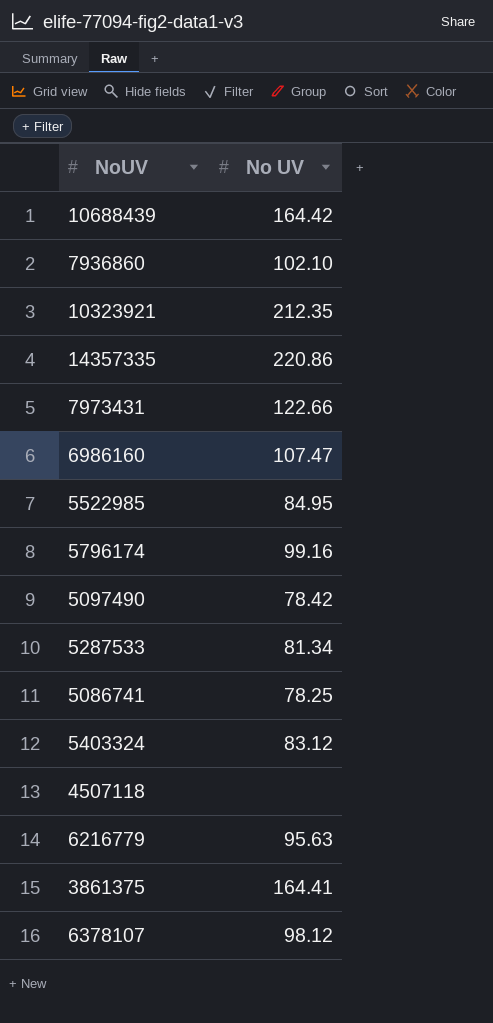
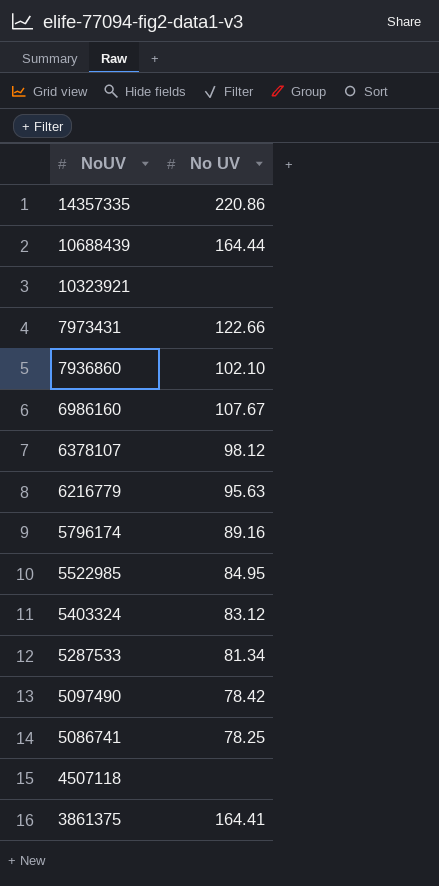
row order: none -> NoUV descending
10688439 | No UV: 164.42 -> 164.44
10323921 | No UV: 212.35 -> none
6986160 | No UV: 107.47 -> 107.67
5796174 | No UV: 99.16 -> 89.16

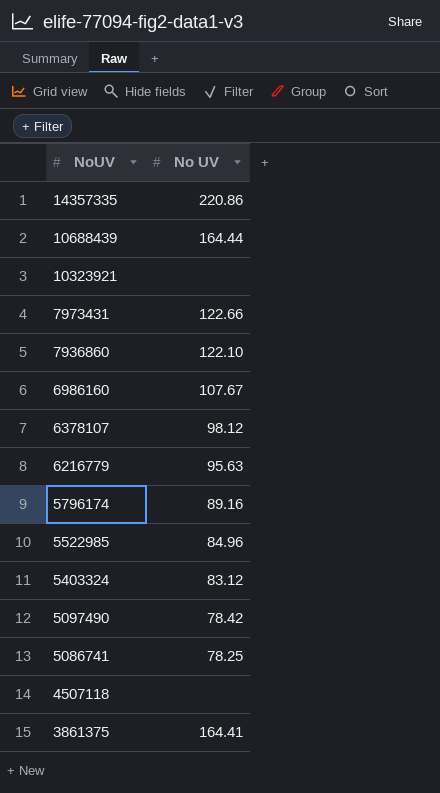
row 5287533: 81.34 -> none
7936860 | No UV: 102.10 -> 122.10
5522985 | No UV: 84.95 -> 84.96

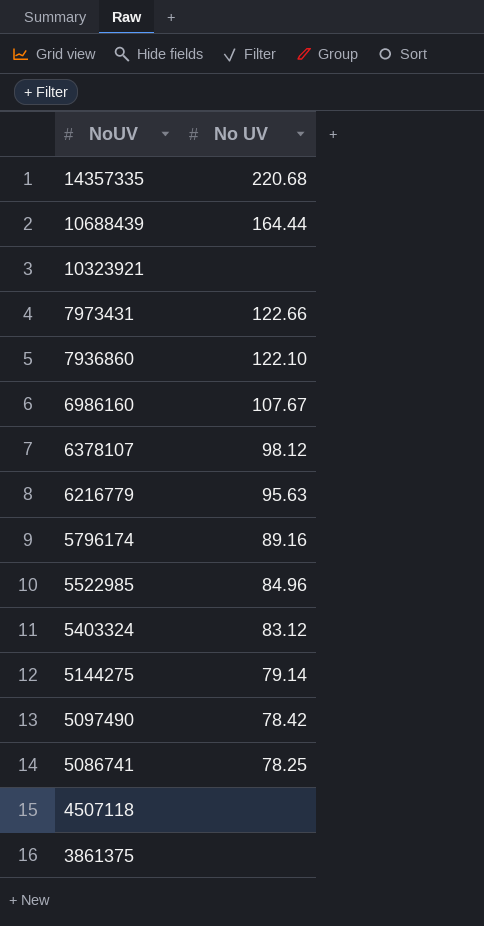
14357335 | No UV: 220.86 -> 220.68
row 5144275: none -> 79.14
3861375 | No UV: 164.41 -> none

